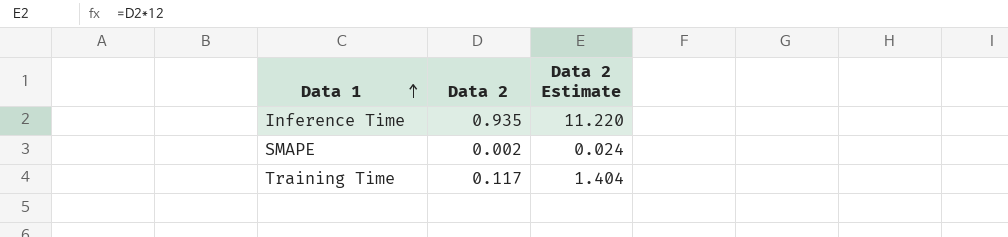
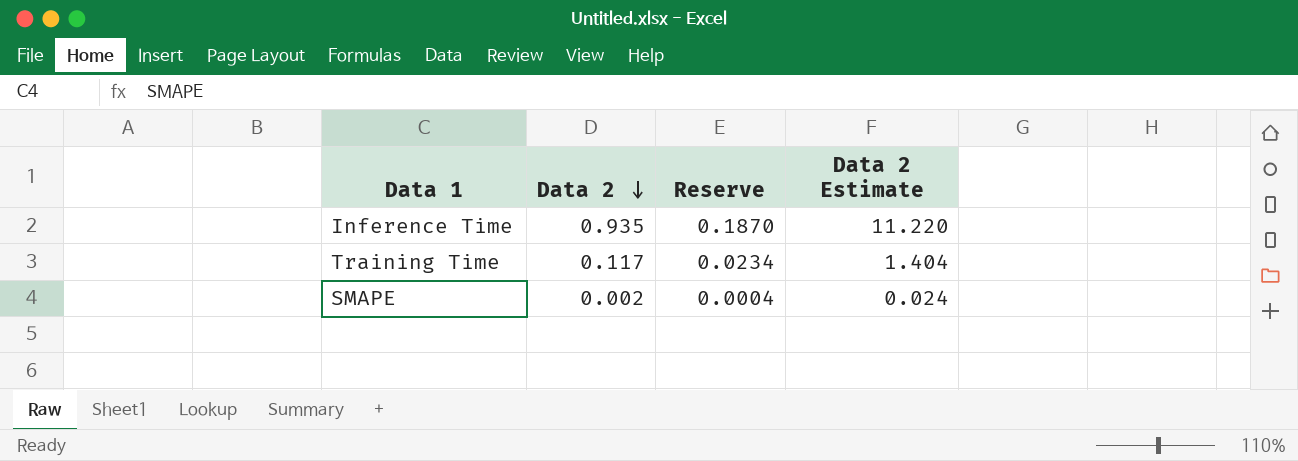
row order: Data 1 ascending -> Data 2 descending
column Reserve | formula: none -> [Data 2] * 0.2

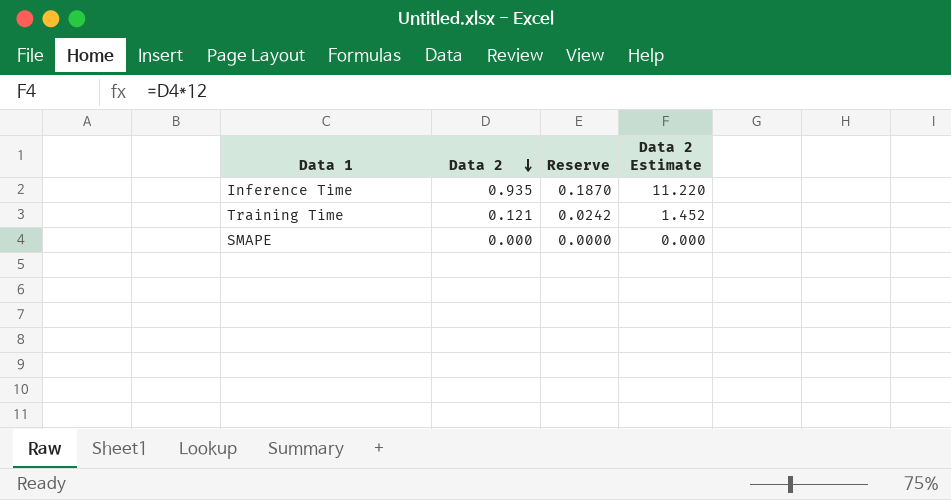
Training Time | Data 2: 0.117 -> 0.121
Training Time | Reserve: 0.0234 -> 0.0242
Training Time | Data 2 Estimate: 1.404 -> 1.452
SMAPE | Data 2: 0.002 -> 0.000
SMAPE | Reserve: 0.0004 -> 0.0000
SMAPE | Data 2 Estimate: 0.024 -> 0.000

